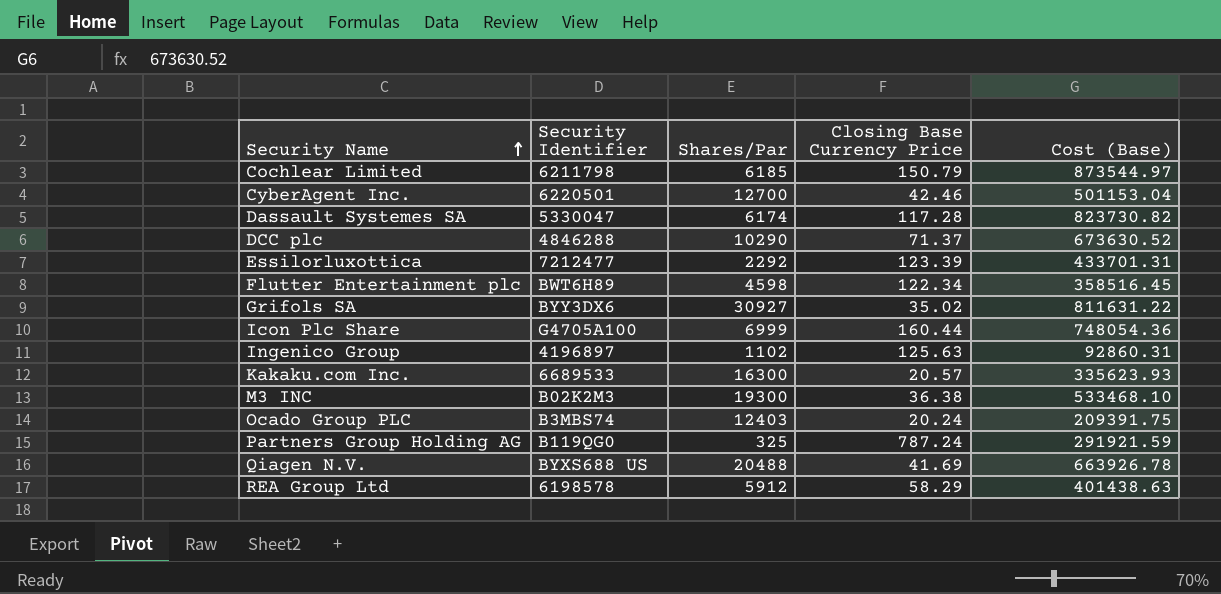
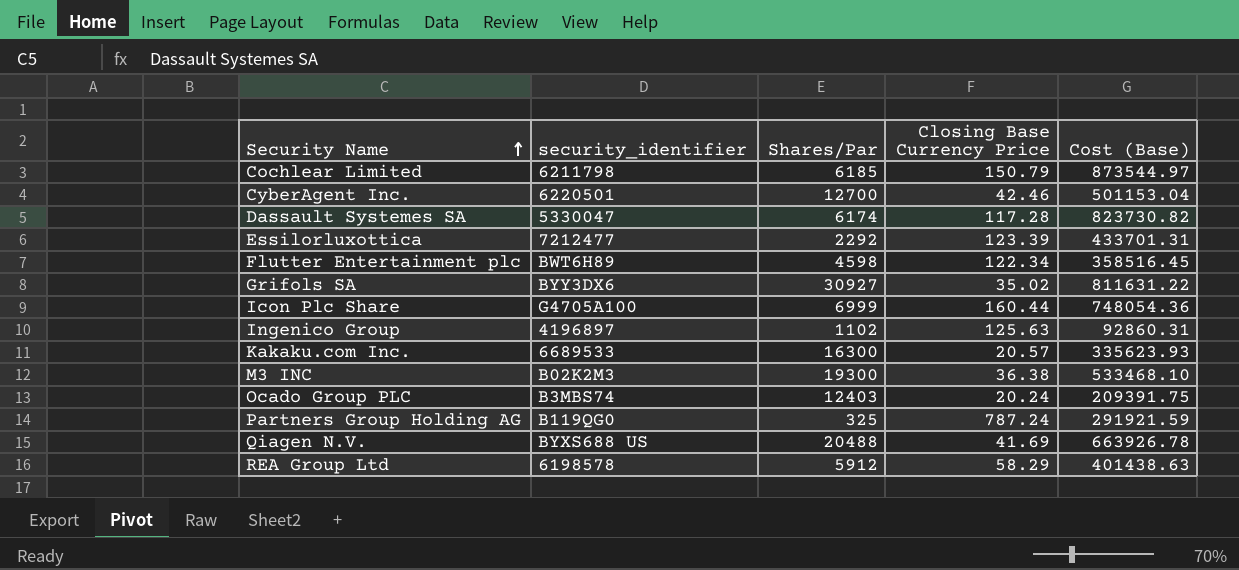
column name: Security Identifier -> security_identifier
row DCC plc: 4846288 | 10290 | 71.37 | 673630.52 -> none

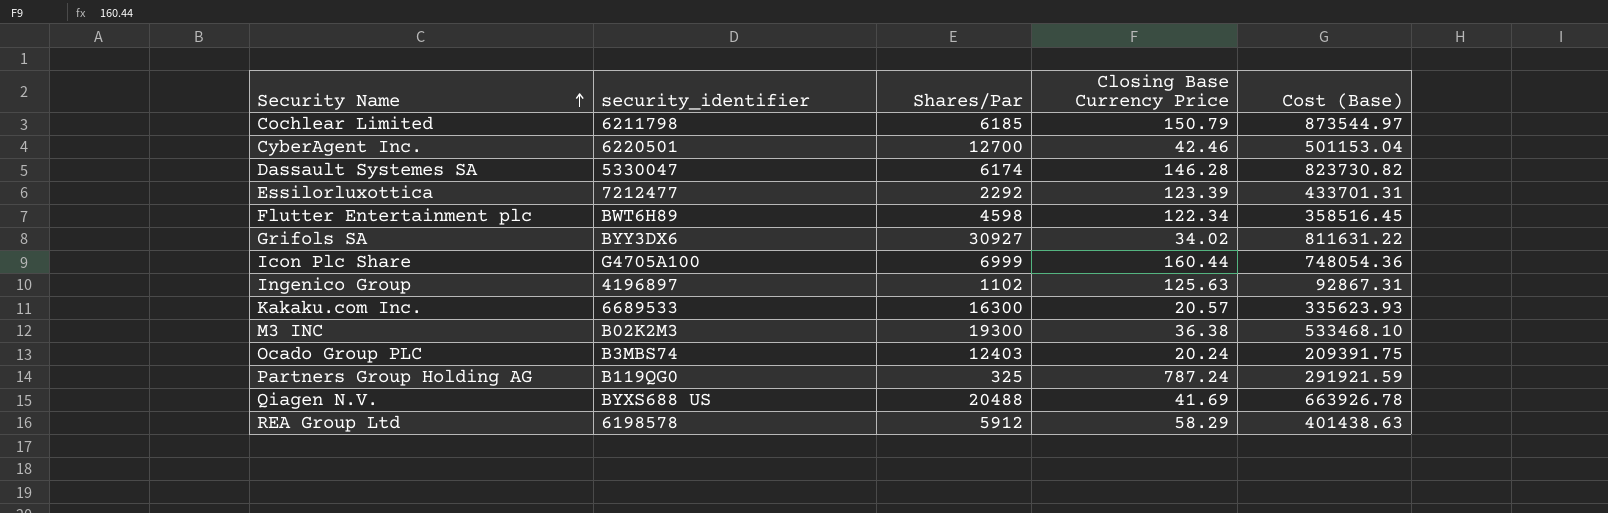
Dassault Systemes SA | Closing Base Currency Price: 117.28 -> 146.28
Grifols SA | Closing Base Currency Price: 35.02 -> 34.02
Ingenico Group | Cost (Base): 92860.31 -> 92867.31

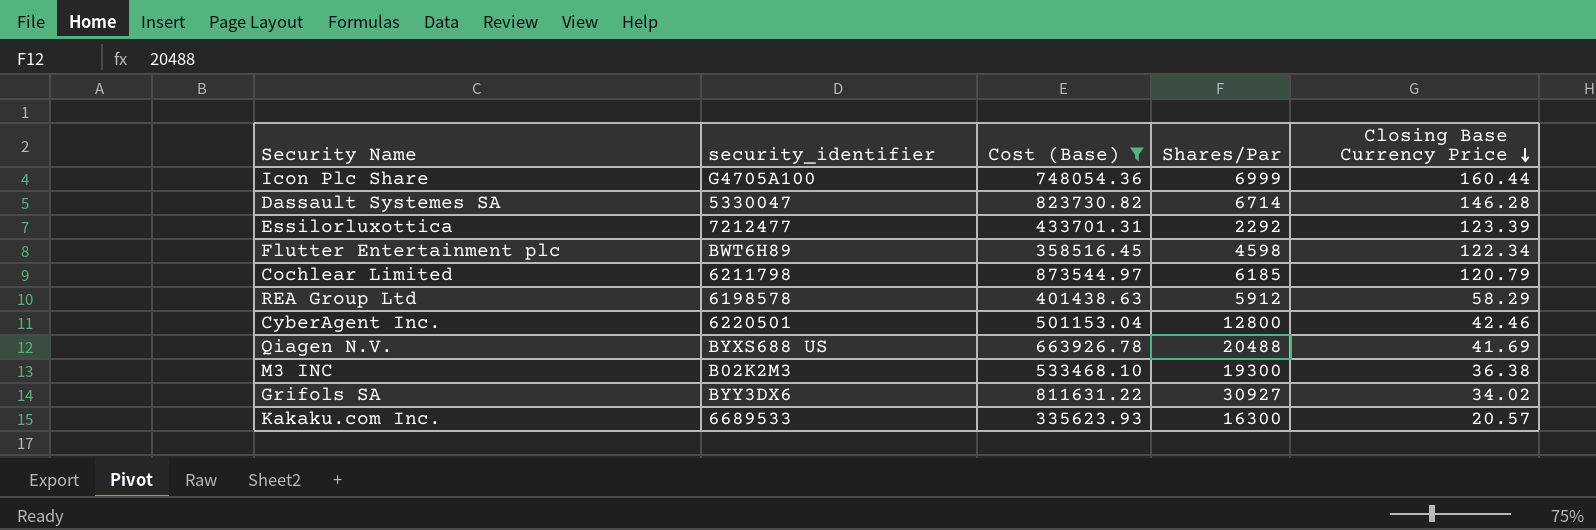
filter: none -> Cost (Base) >= 335623.93
row order: Security Name ascending -> Closing Base Currency Price descending
column Cost (Base) | position: 5 -> 3
Dassault Systemes SA | Shares/Par: 6174 -> 6714
Cochlear Limited | Closing Base Currency Price: 150.79 -> 120.79
CyberAgent Inc. | Shares/Par: 12700 -> 12800

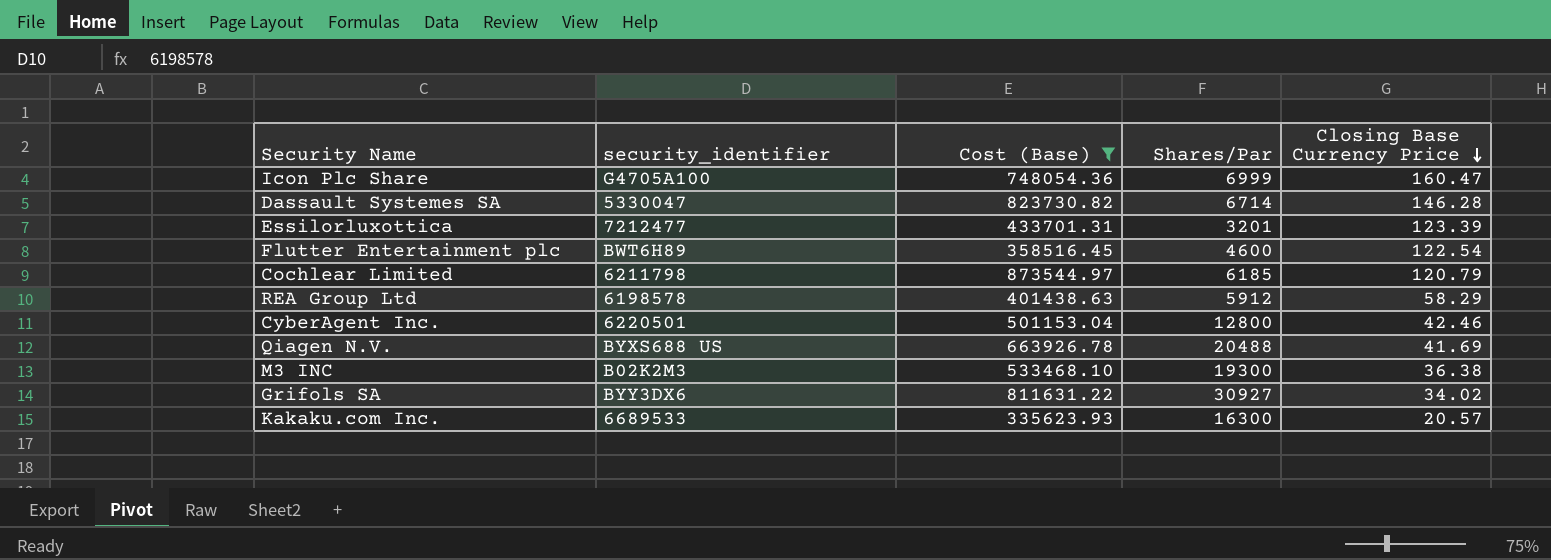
Icon Plc Share | Closing Base Currency Price: 160.44 -> 160.47
Essilorluxottica | Shares/Par: 2292 -> 3201
Flutter Entertainment plc | Shares/Par: 4598 -> 4600
Flutter Entertainment plc | Closing Base Currency Price: 122.34 -> 122.54

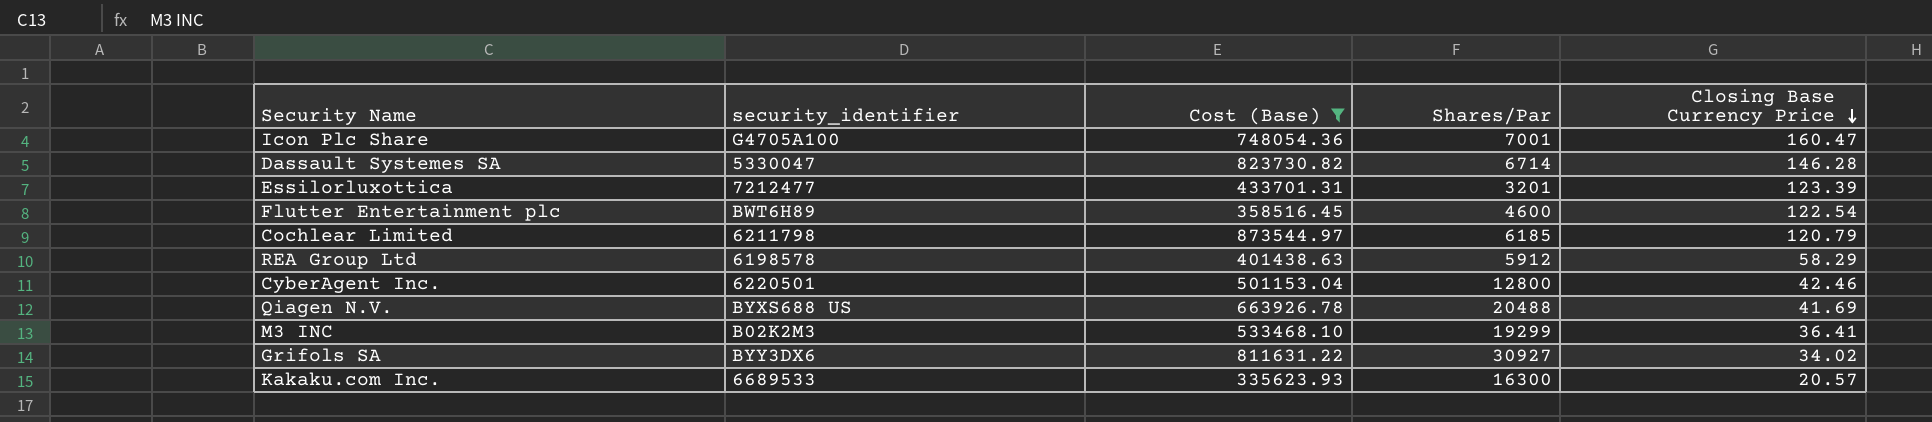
Icon Plc Share | Shares/Par: 6999 -> 7001
M3 INC | Shares/Par: 19300 -> 19299
M3 INC | Closing Base Currency Price: 36.38 -> 36.41

